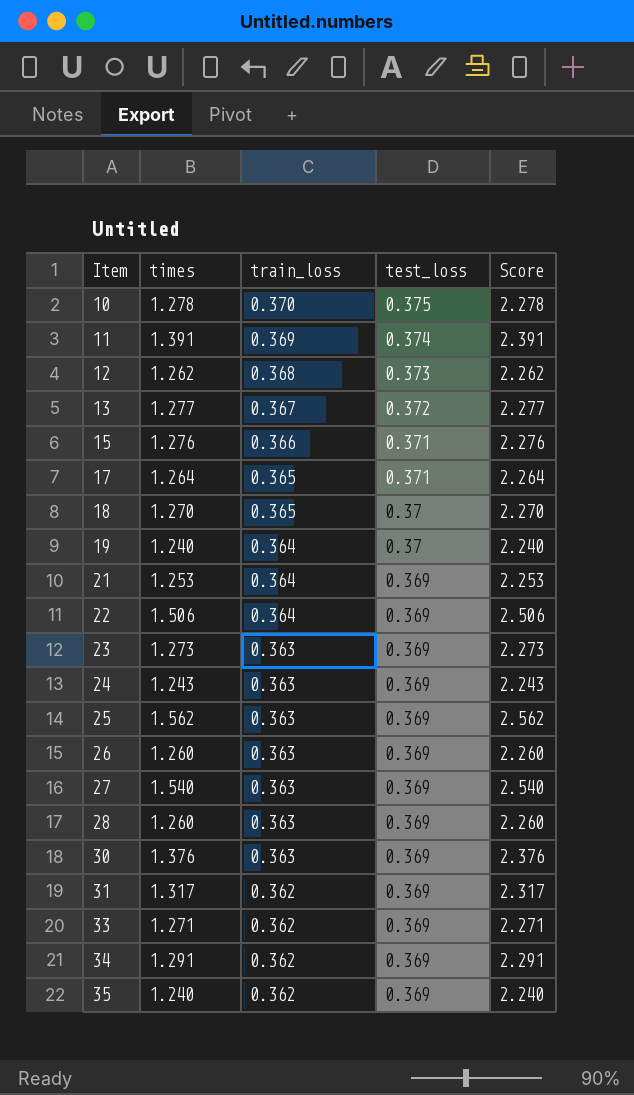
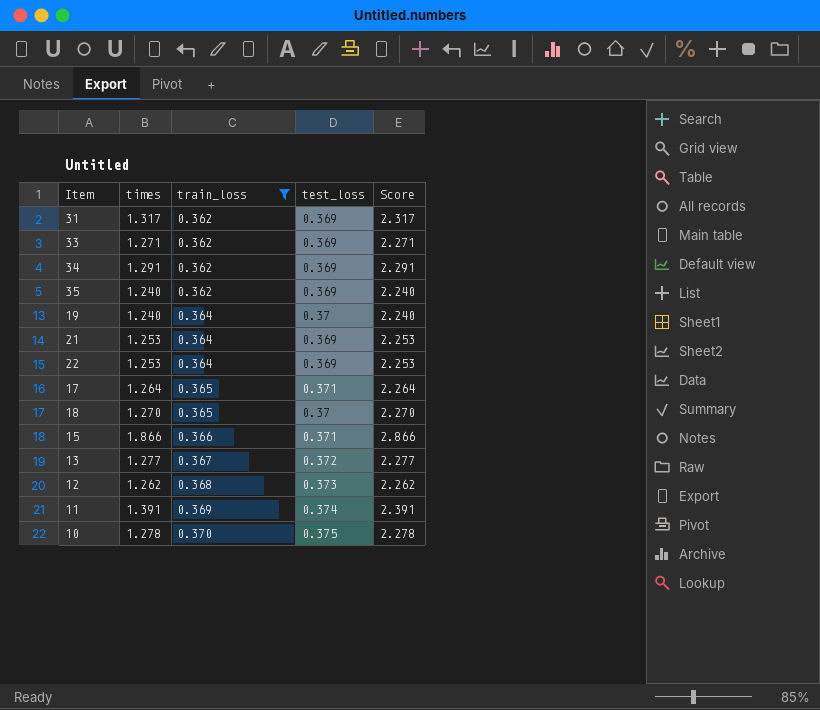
filter: none -> train_loss != 0.363
row order: Item ascending -> train_loss ascending
22 | times: 1.506 -> 1.253
22 | Score: 2.506 -> 2.253
15 | times: 1.276 -> 1.866
15 | Score: 2.276 -> 2.866

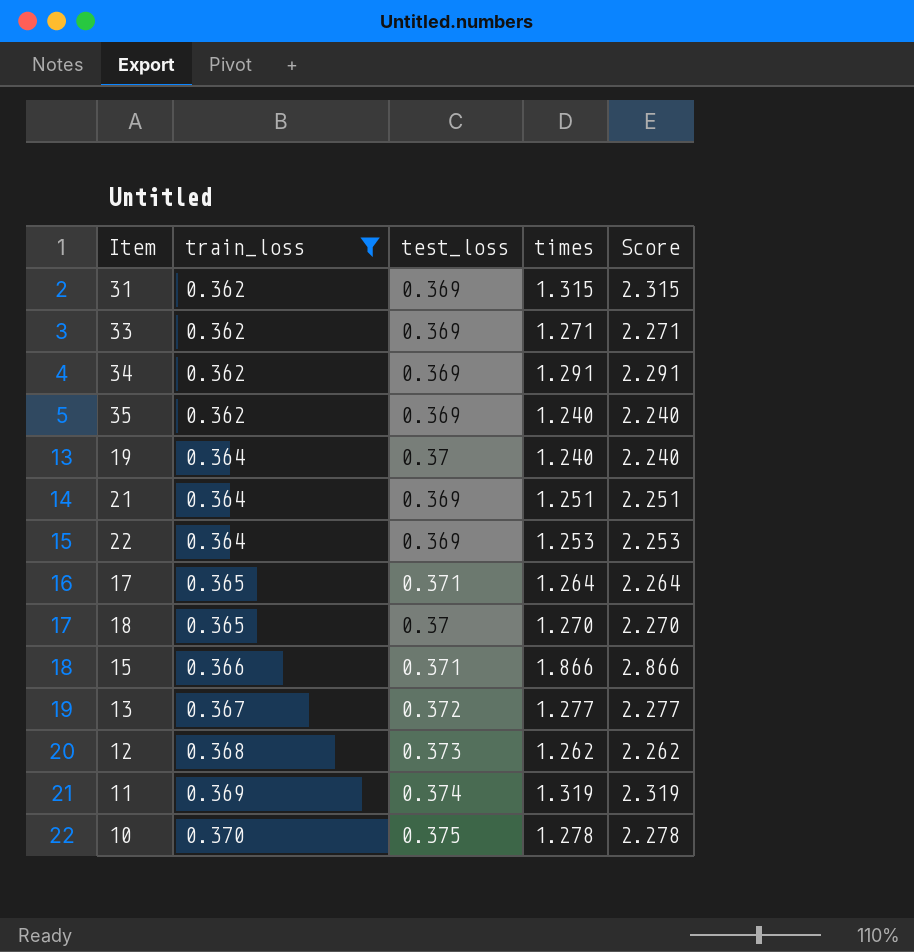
column times | position: 2 -> 4
31 | times: 1.317 -> 1.315
31 | Score: 2.317 -> 2.315
21 | times: 1.253 -> 1.251
21 | Score: 2.253 -> 2.251
11 | times: 1.391 -> 1.319
11 | Score: 2.391 -> 2.319

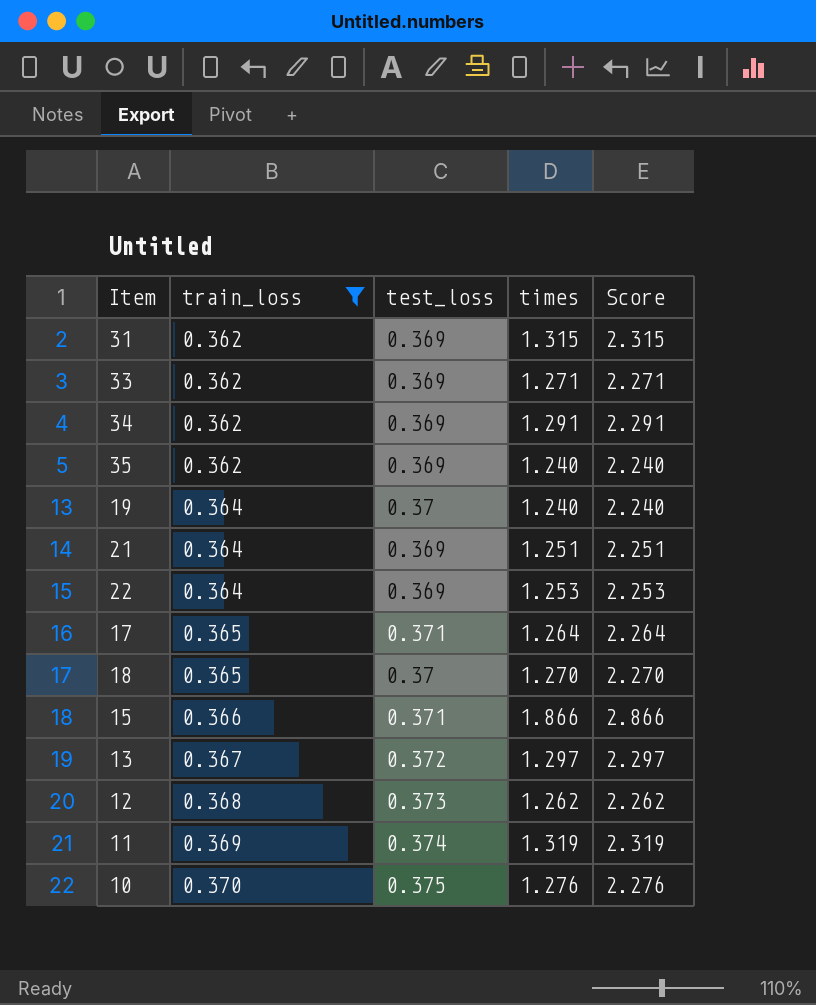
13 | times: 1.277 -> 1.297
13 | Score: 2.277 -> 2.297
10 | times: 1.278 -> 1.276
10 | Score: 2.278 -> 2.276

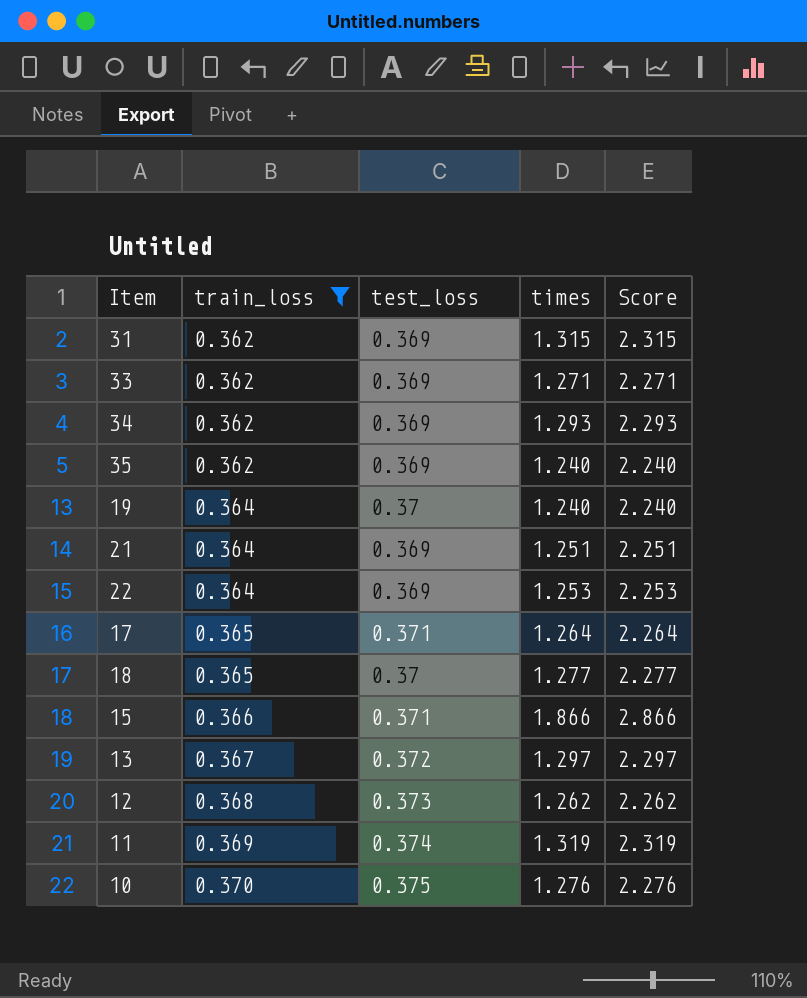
34 | times: 1.291 -> 1.293
34 | Score: 2.291 -> 2.293
18 | times: 1.270 -> 1.277
18 | Score: 2.270 -> 2.277

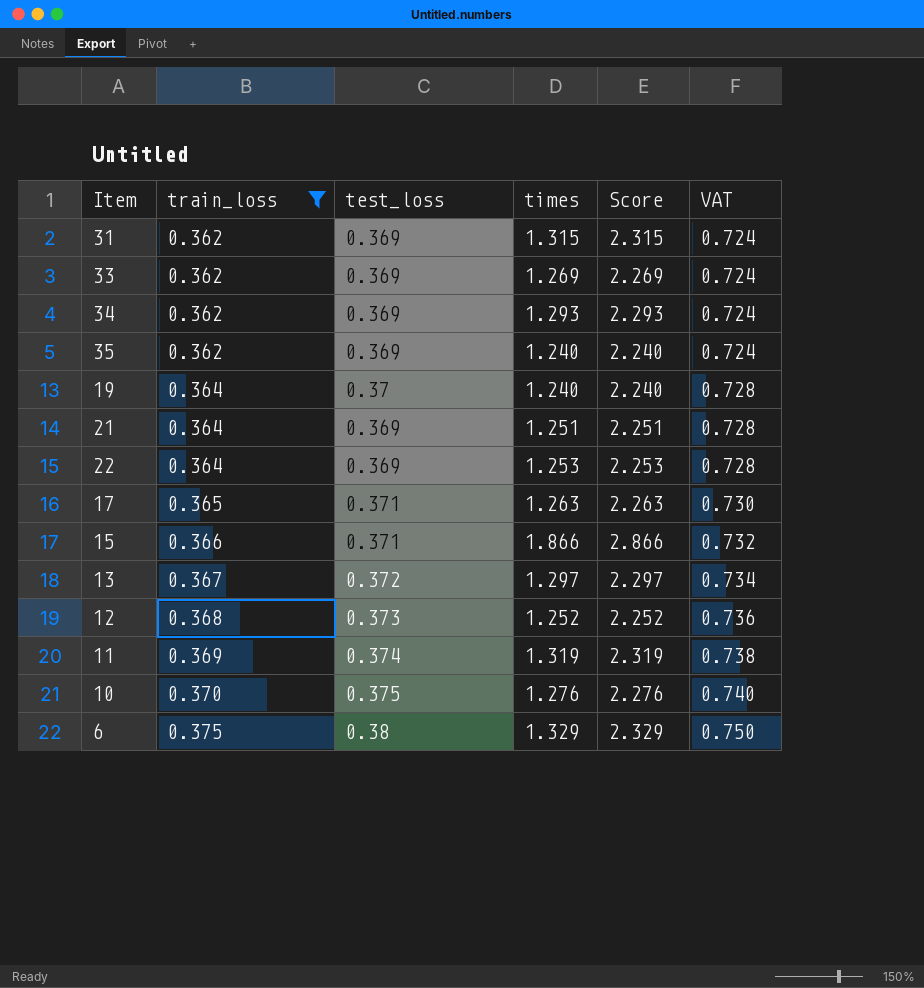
column VAT | formula: none -> [train_loss] * 2
row 18: 0.365 | 0.37 | 1.277 | 2.277 -> none
33 | times: 1.271 -> 1.269
33 | Score: 2.271 -> 2.269
17 | times: 1.264 -> 1.263
17 | Score: 2.264 -> 2.263
12 | times: 1.262 -> 1.252
12 | Score: 2.262 -> 2.252
row 6: none -> 0.375 | 0.38 | 1.329 | 2.329 | 0.750

